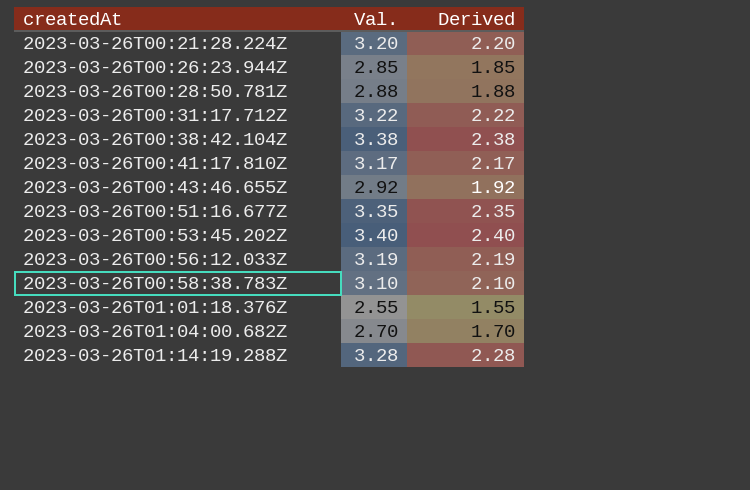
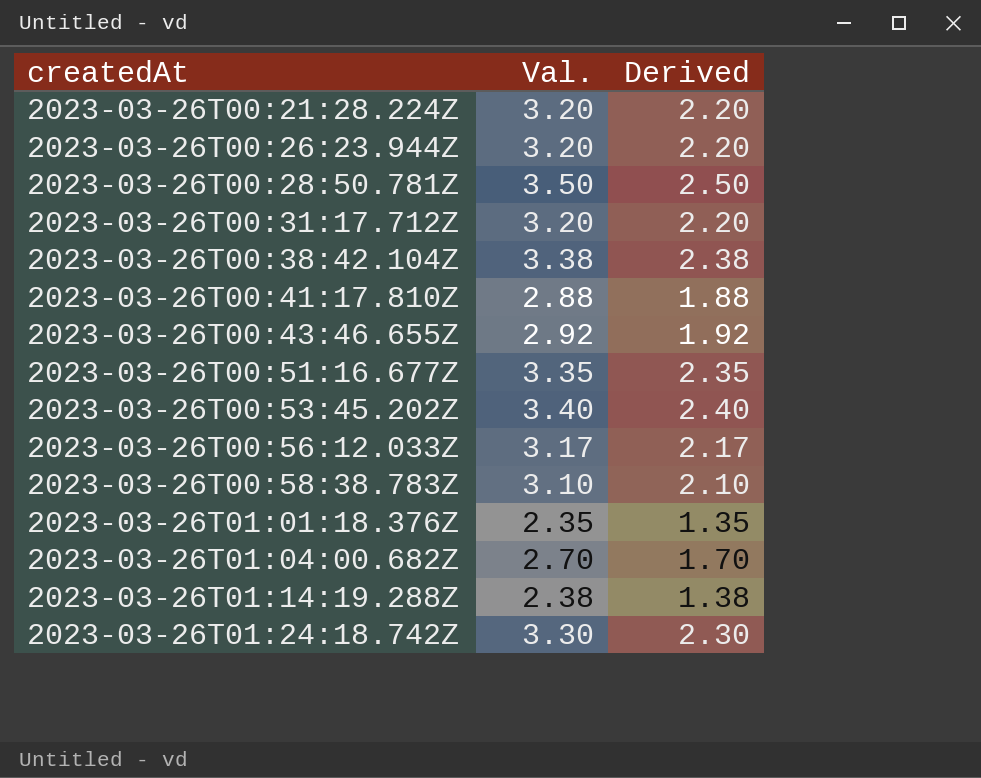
2023-03-26T00:26:23.944Z | Val.: 2.85 -> 3.20
2023-03-26T00:26:23.944Z | Derived: 1.85 -> 2.20
2023-03-26T00:28:50.781Z | Val.: 2.88 -> 3.50
2023-03-26T00:28:50.781Z | Derived: 1.88 -> 2.50
2023-03-26T00:31:17.712Z | Val.: 3.22 -> 3.20
2023-03-26T00:31:17.712Z | Derived: 2.22 -> 2.20
2023-03-26T00:41:17.810Z | Val.: 3.17 -> 2.88
2023-03-26T00:41:17.810Z | Derived: 2.17 -> 1.88
2023-03-26T00:56:12.033Z | Val.: 3.19 -> 3.17
2023-03-26T00:56:12.033Z | Derived: 2.19 -> 2.17
2023-03-26T01:01:18.376Z | Val.: 2.55 -> 2.35
2023-03-26T01:01:18.376Z | Derived: 1.55 -> 1.35
2023-03-26T01:14:19.288Z | Val.: 3.28 -> 2.38
2023-03-26T01:14:19.288Z | Derived: 2.28 -> 1.38
row 2023-03-26T01:24:18.742Z: none -> 3.30 | 2.30

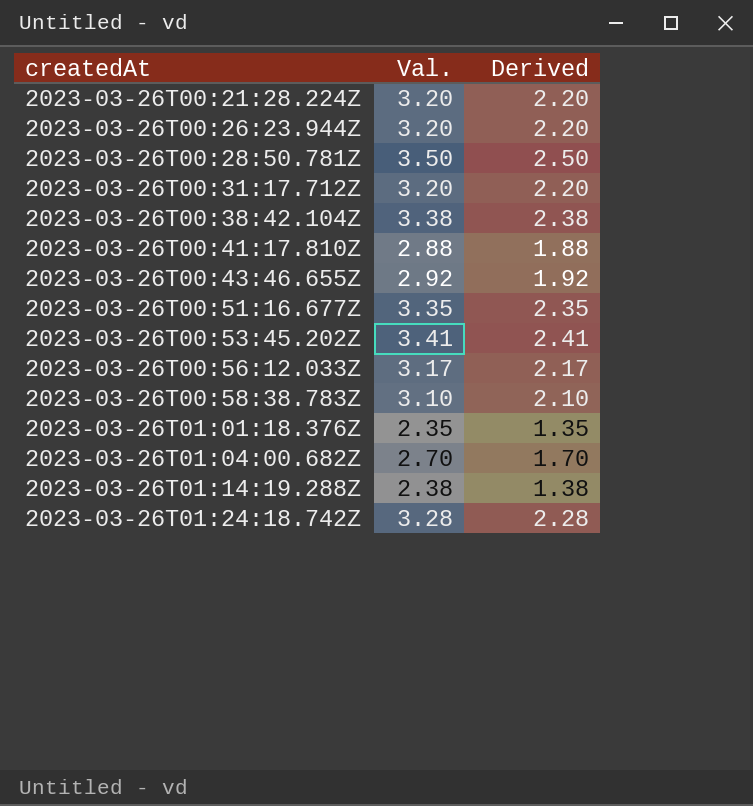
2023-03-26T00:53:45.202Z | Val.: 3.40 -> 3.41
2023-03-26T00:53:45.202Z | Derived: 2.40 -> 2.41
2023-03-26T01:24:18.742Z | Val.: 3.30 -> 3.28
2023-03-26T01:24:18.742Z | Derived: 2.30 -> 2.28

